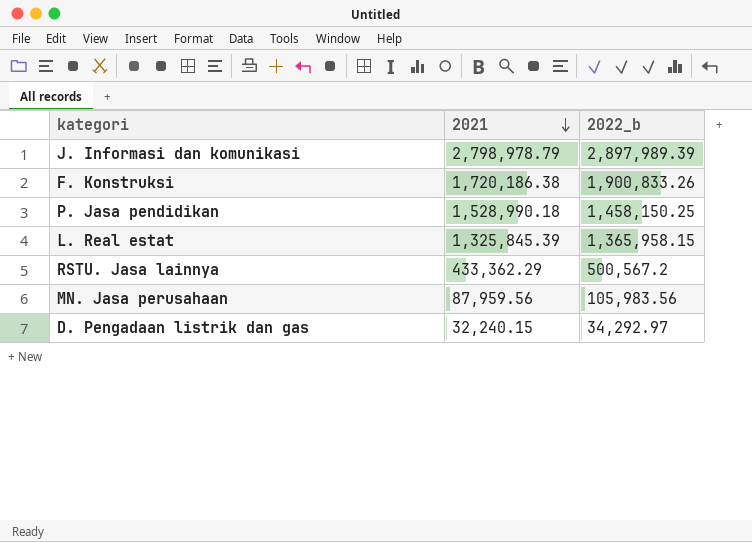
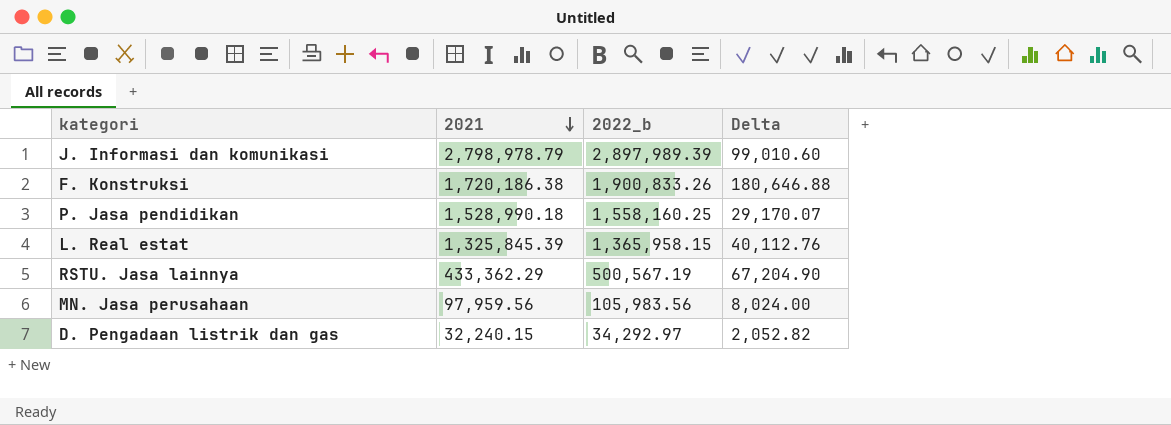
column Delta | formula: none -> [2022_b] - [2021]
P. Jasa pendidikan | 2022_b: 1,458,150.25 -> 1,558,160.25
RSTU. Jasa lainnya | 2022_b: 500,567.2 -> 500,567.19
MN. Jasa perusahaan | 2021: 87,959.56 -> 97,959.56

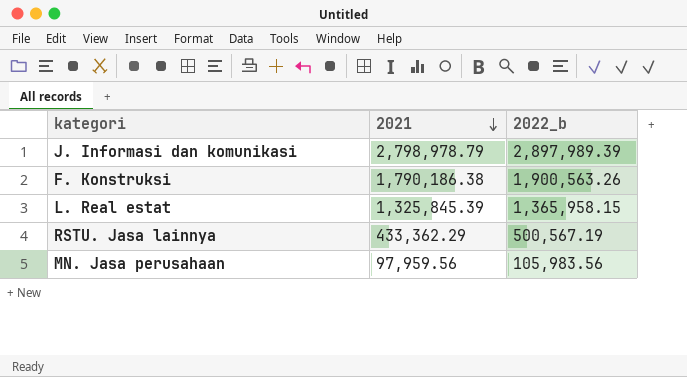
column Delta | formula: [2022_b] - [2021] -> none
row P. Jasa pendidikan: 1,528,990.18 | 1,558,160.25 | 29,170.07 -> none
row D. Pengadaan listrik dan gas: 32,240.15 | 34,292.97 | 2,052.82 -> none
F. Konstruksi | 2021: 1,720,186.38 -> 1,790,186.38
F. Konstruksi | 2022_b: 1,900,833.26 -> 1,900,563.26

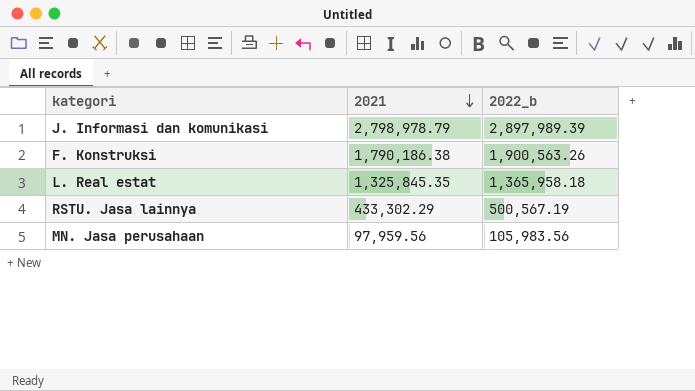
L. Real estat | 2021: 1,325,845.39 -> 1,325,845.35
L. Real estat | 2022_b: 1,365,958.15 -> 1,365,958.18
RSTU. Jasa lainnya | 2021: 433,362.29 -> 433,302.29

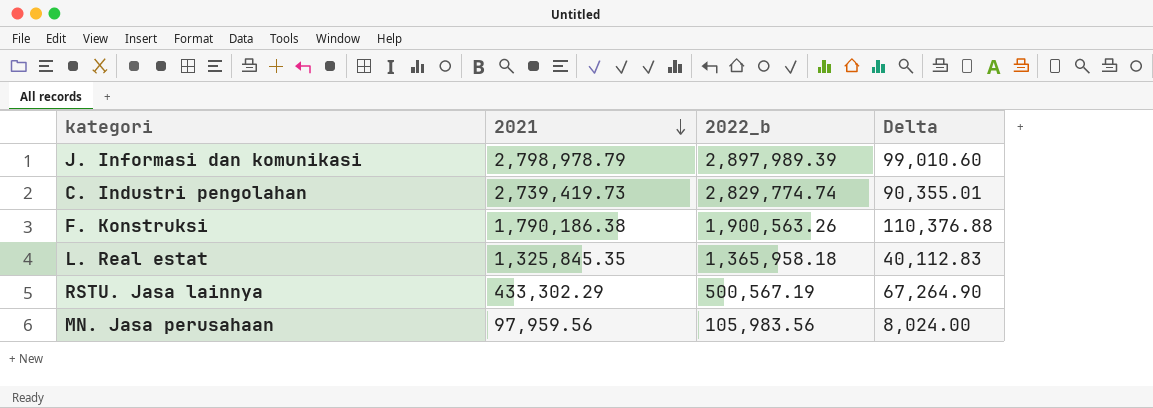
column Delta | formula: none -> [2022_b] - [2021]
row C. Industri pengolahan: none -> 2,739,419.73 | 2,829,774.74 | 90,355.01

